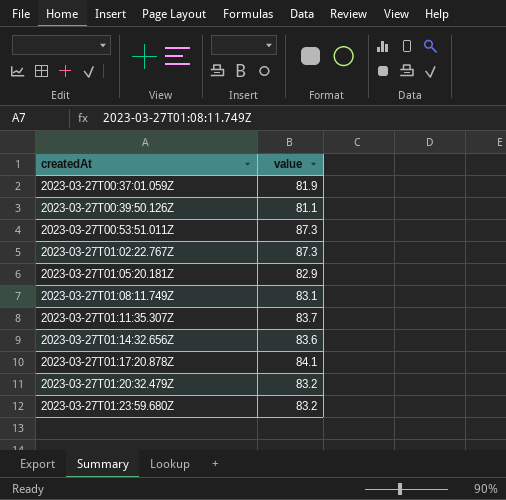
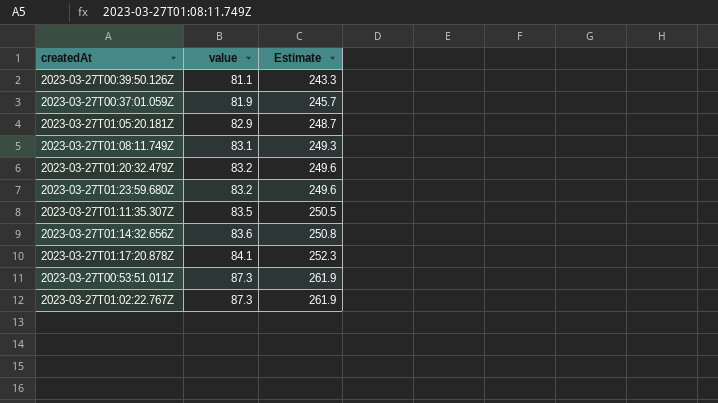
row order: createdAt ascending -> value ascending
column Estimate | formula: none -> [value] * 3
2023-03-27T01:11:35.307Z | value: 83.7 -> 83.5

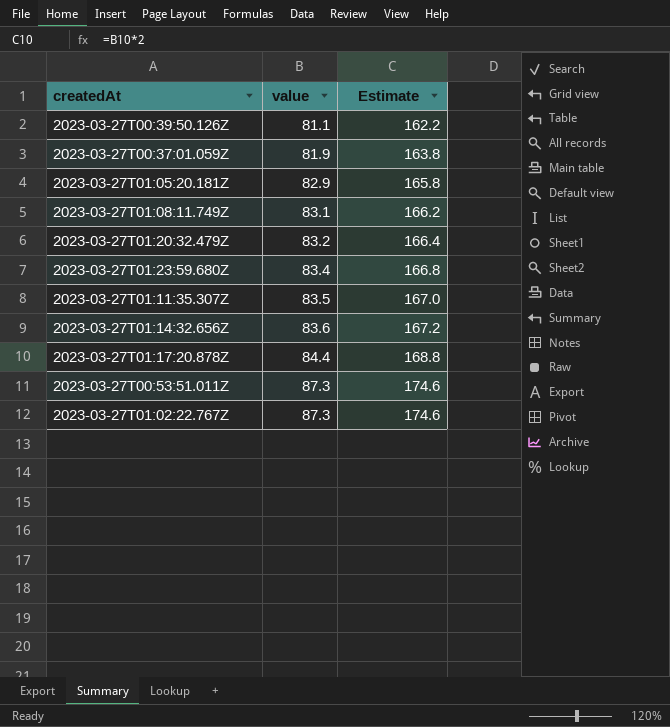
column Estimate | formula: [value] * 3 -> [value] * 2
2023-03-27T01:23:59.680Z | value: 83.2 -> 83.4
2023-03-27T01:17:20.878Z | value: 84.1 -> 84.4

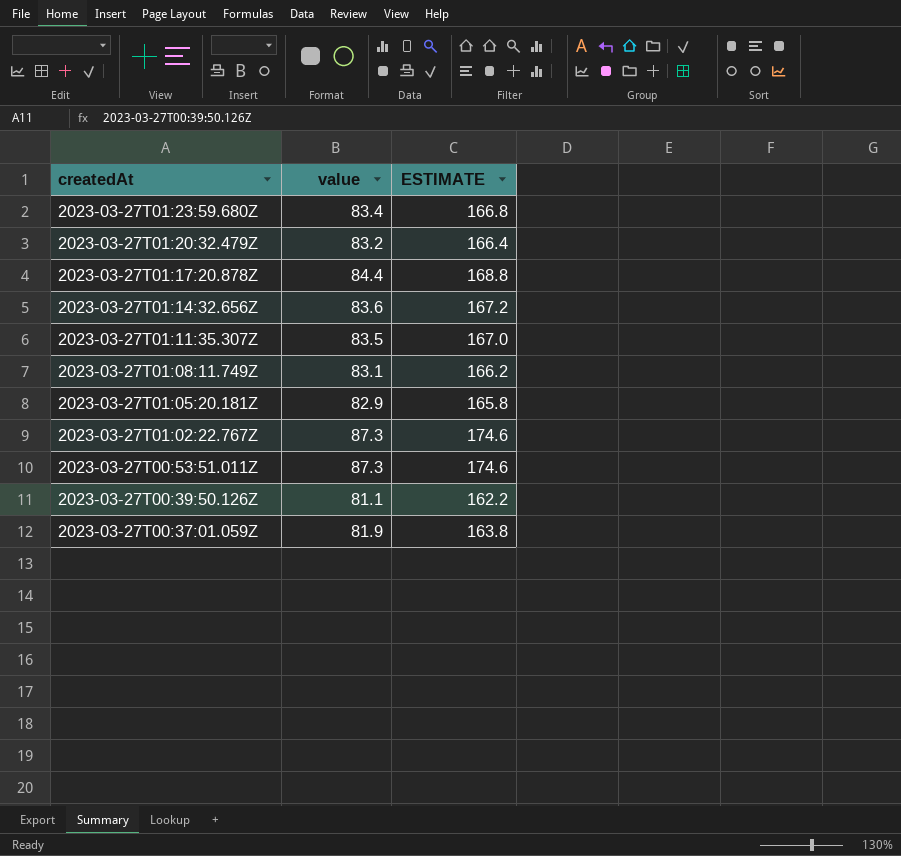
row order: value ascending -> createdAt descending
column name: Estimate -> ESTIMATE

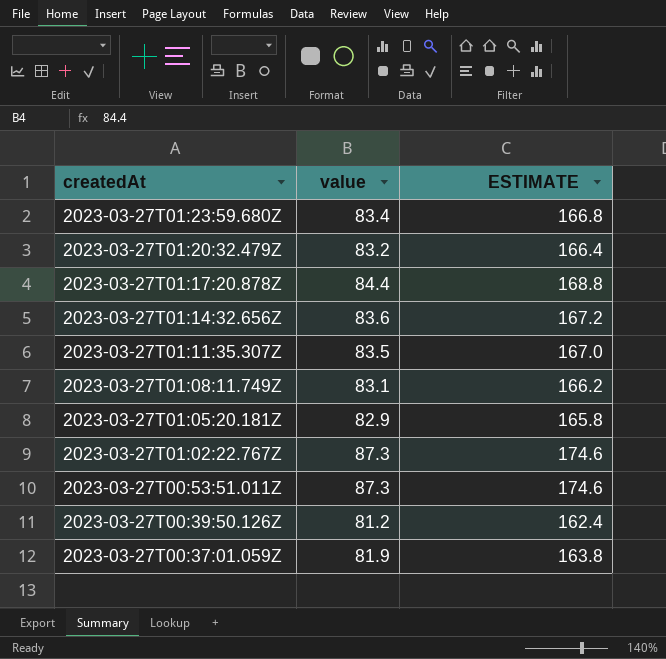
2023-03-27T00:39:50.126Z | value: 81.1 -> 81.2
2023-03-27T00:39:50.126Z | ESTIMATE: 162.2 -> 162.4

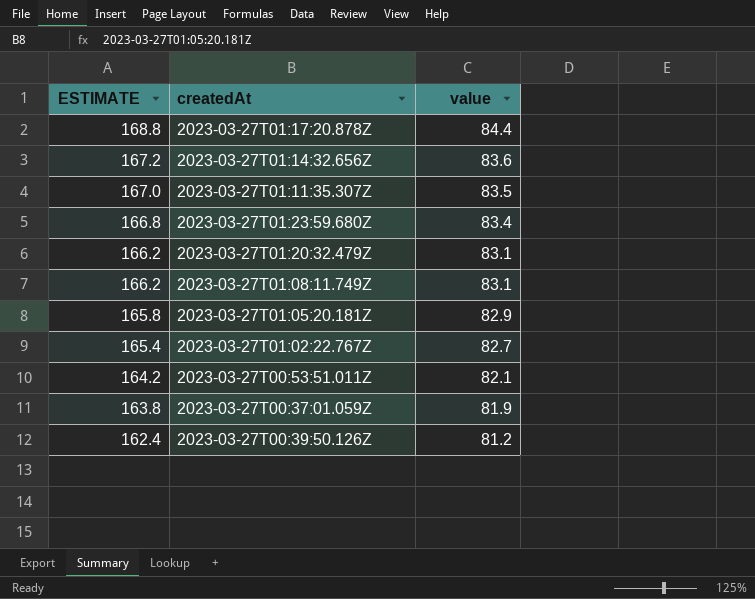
row order: createdAt descending -> ESTIMATE descending
column ESTIMATE | position: 3 -> 1
2023-03-27T01:20:32.479Z | ESTIMATE: 166.4 -> 166.2
2023-03-27T01:20:32.479Z | value: 83.2 -> 83.1
2023-03-27T01:02:22.767Z | ESTIMATE: 174.6 -> 165.4
2023-03-27T01:02:22.767Z | value: 87.3 -> 82.7
2023-03-27T00:53:51.011Z | ESTIMATE: 174.6 -> 164.2
2023-03-27T00:53:51.011Z | value: 87.3 -> 82.1

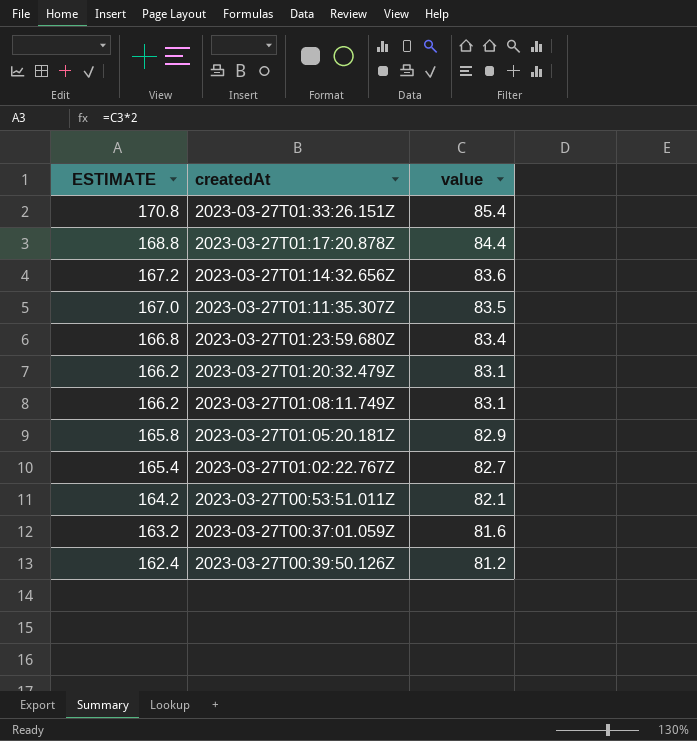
row 2023-03-27T01:33:26.151Z: none -> 170.8 | 85.4
2023-03-27T00:37:01.059Z | ESTIMATE: 163.8 -> 163.2
2023-03-27T00:37:01.059Z | value: 81.9 -> 81.6

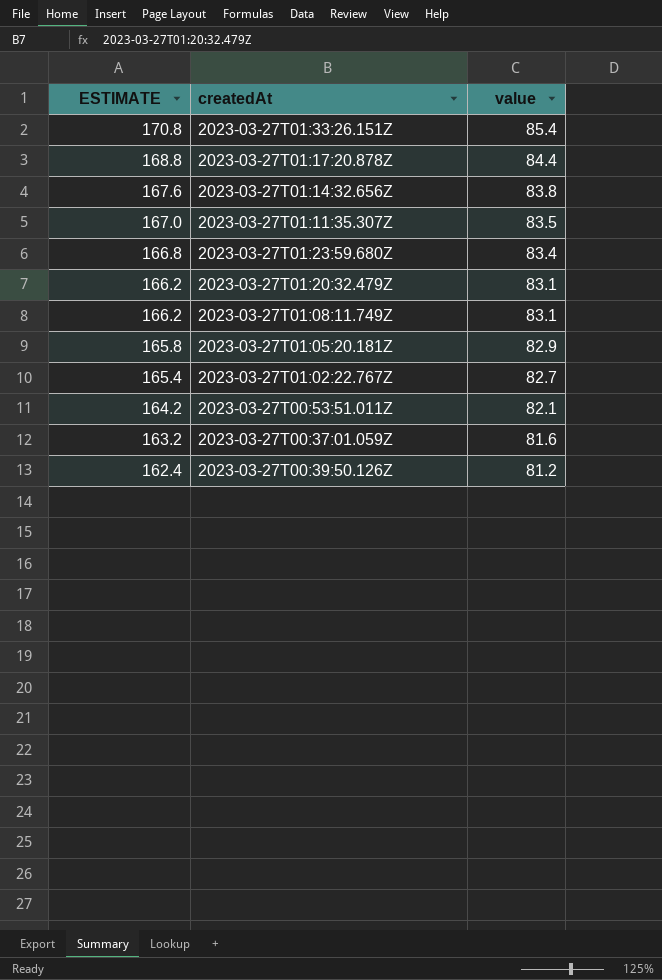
2023-03-27T01:14:32.656Z | ESTIMATE: 167.2 -> 167.6
2023-03-27T01:14:32.656Z | value: 83.6 -> 83.8

